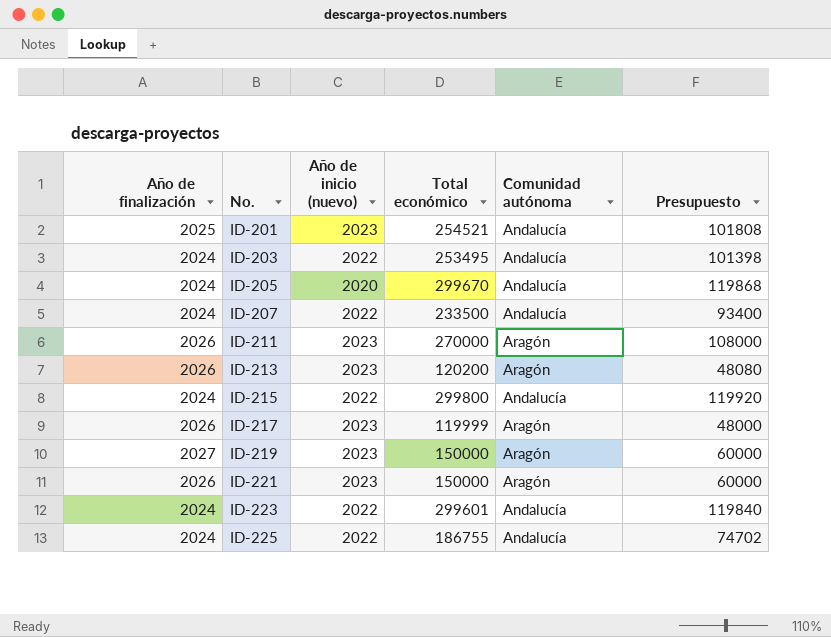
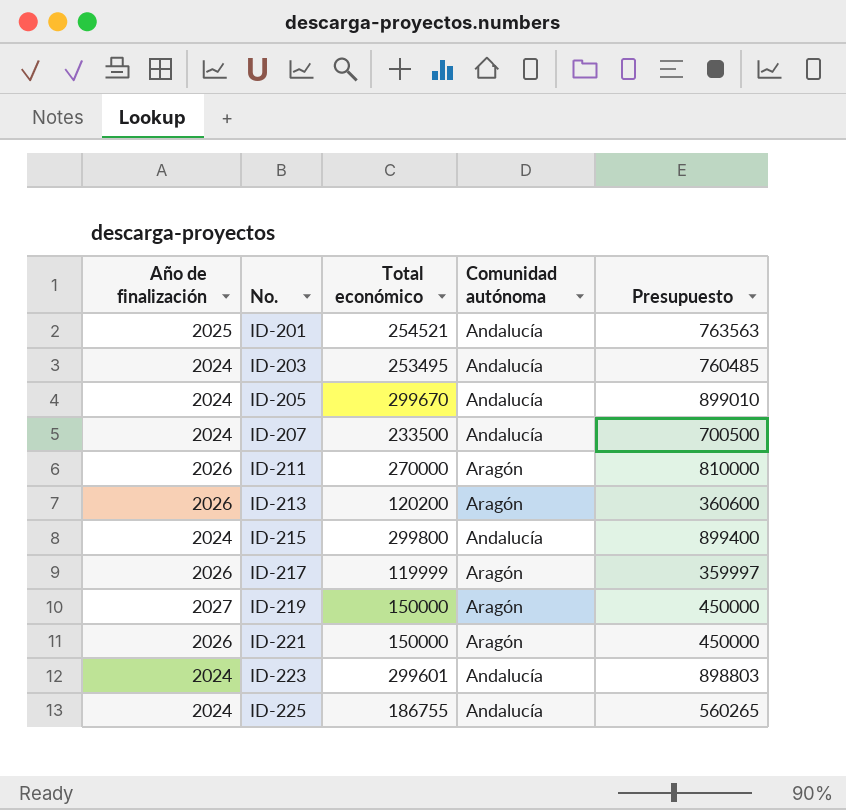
column Año de inicio (nuevo) | position: 3 -> none
column Presupuesto | formula: [Total económico] * 0,4 -> [Total económico] * 3

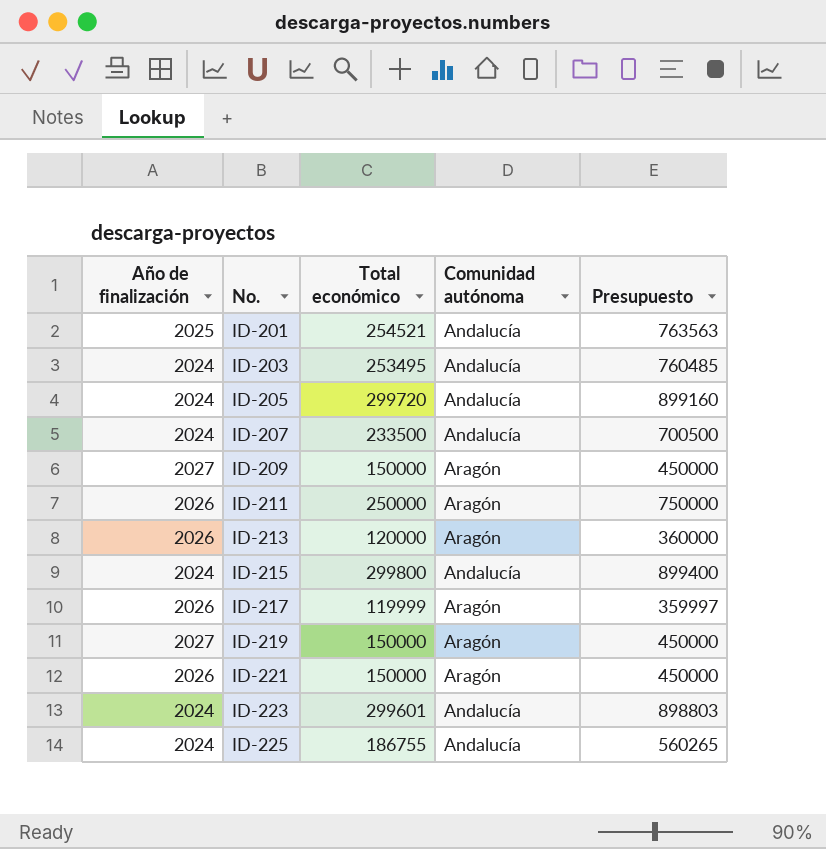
ID-205 | Total económico: 299670 -> 299720
ID-205 | Presupuesto: 899010 -> 899160
row ID-209: none -> 2027 | 150000 | Aragón | 450000
ID-211 | Total económico: 270000 -> 250000
ID-211 | Presupuesto: 810000 -> 750000
ID-213 | Total económico: 120200 -> 120000
ID-213 | Presupuesto: 360600 -> 360000

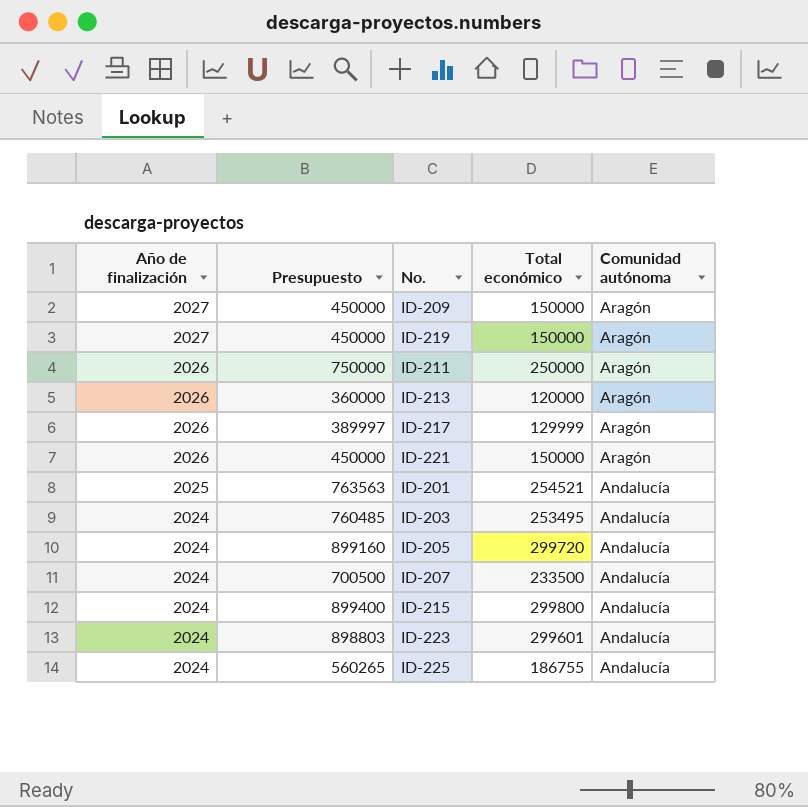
row order: No. ascending -> Año de finalización descending
column Presupuesto | position: 5 -> 2
ID-217 | Presupuesto: 359997 -> 389997
ID-217 | Total económico: 119999 -> 129999

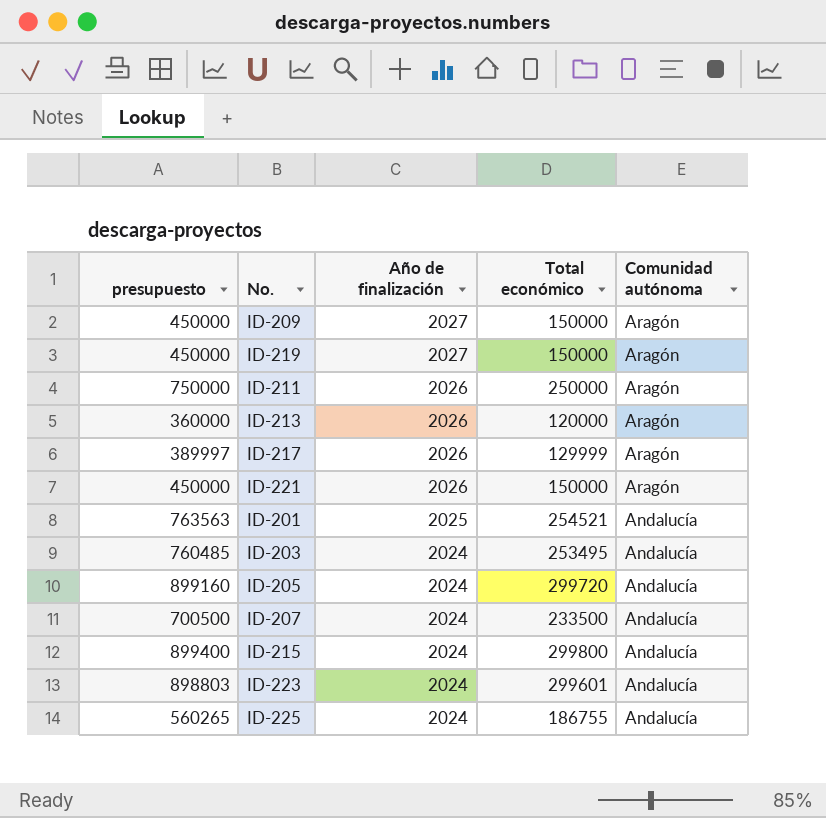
column name: Presupuesto -> presupuesto
column Año de finalización | position: 1 -> 3

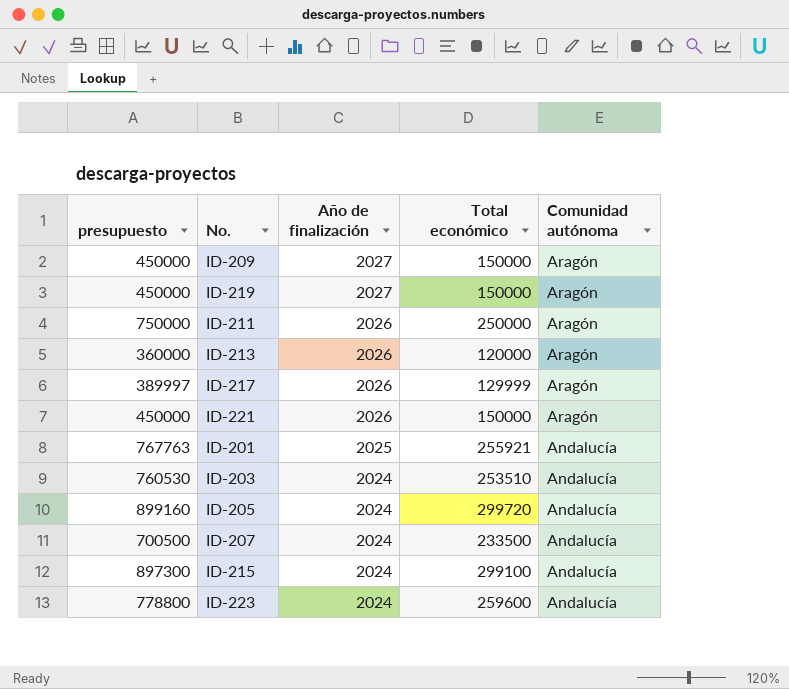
row ID-225: 560265 | 2024 | 186755 | Andalucía -> none
ID-201 | presupuesto: 763563 -> 767763
ID-201 | Total económico: 254521 -> 255921
ID-203 | presupuesto: 760485 -> 760530
ID-203 | Total económico: 253495 -> 253510
ID-215 | presupuesto: 899400 -> 897300
ID-215 | Total económico: 299800 -> 299100
ID-223 | presupuesto: 898803 -> 778800
ID-223 | Total económico: 299601 -> 259600

